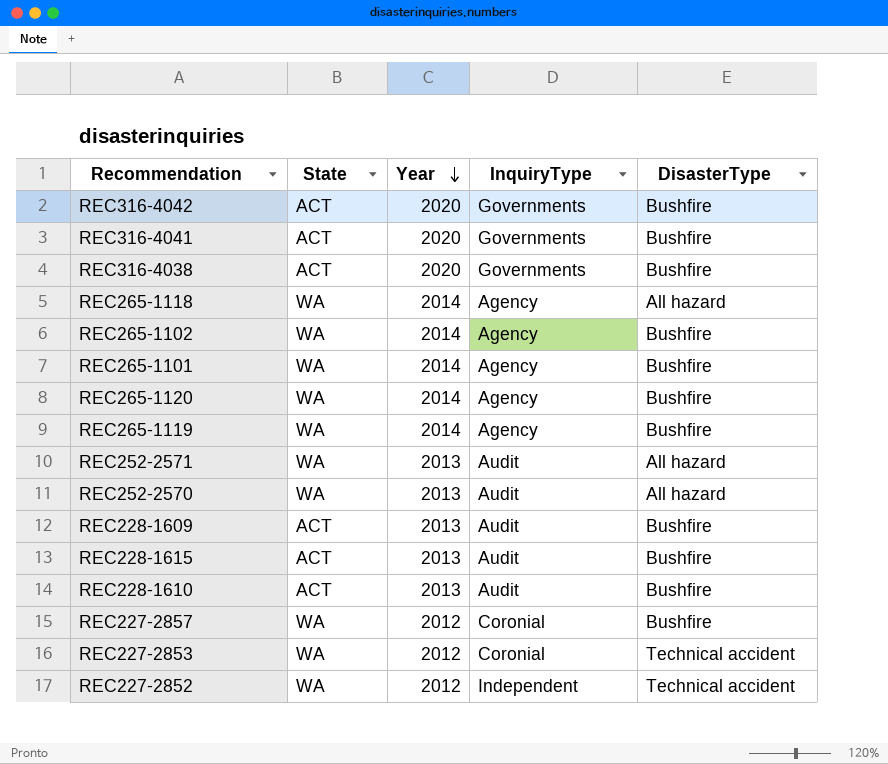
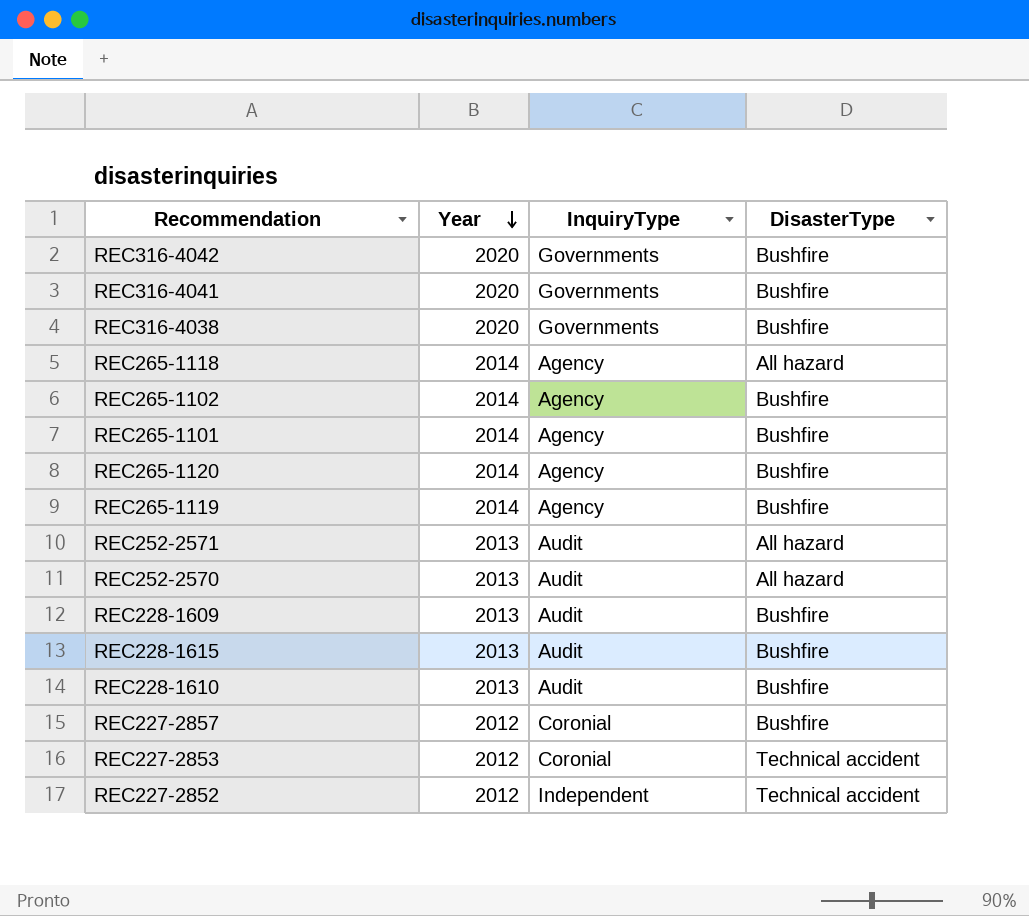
column State | position: 2 -> none

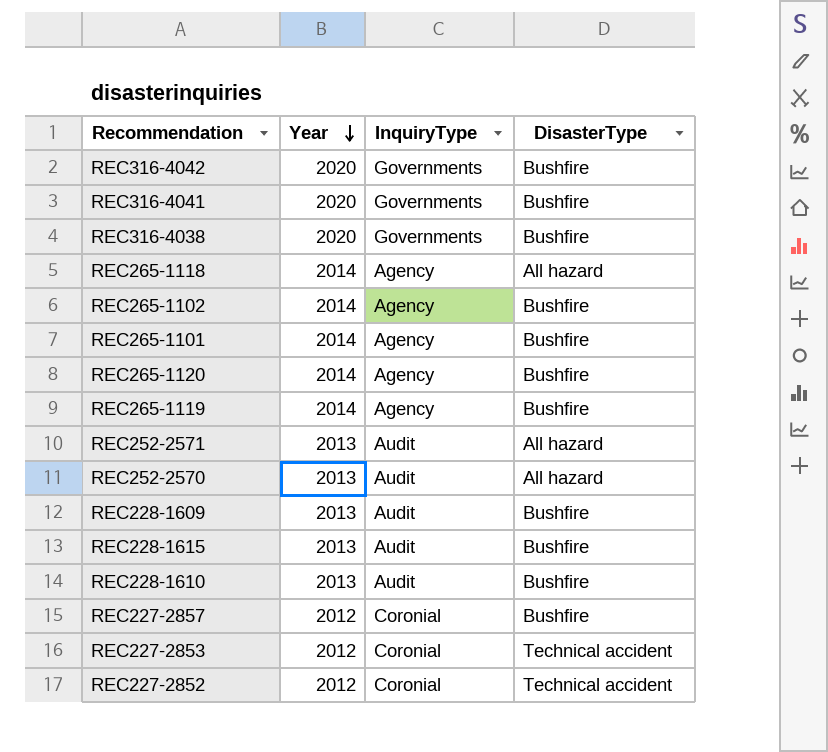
REC227-2852 | InquiryType: Independent -> Coronial

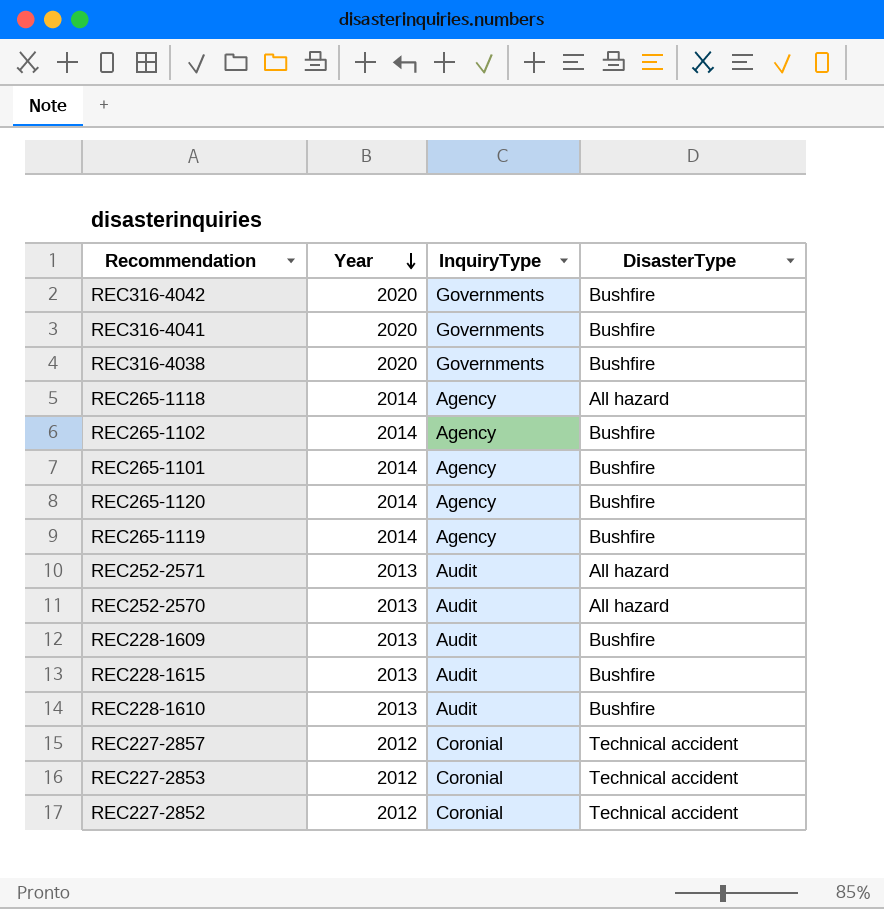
REC227-2857 | DisasterType: Bushfire -> Technical accident

